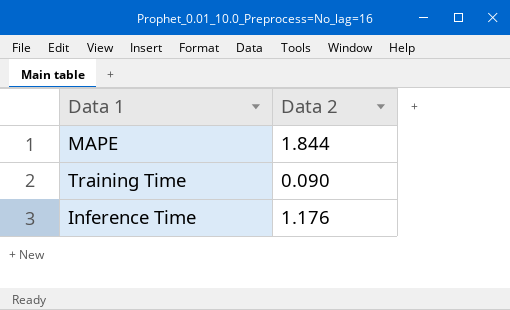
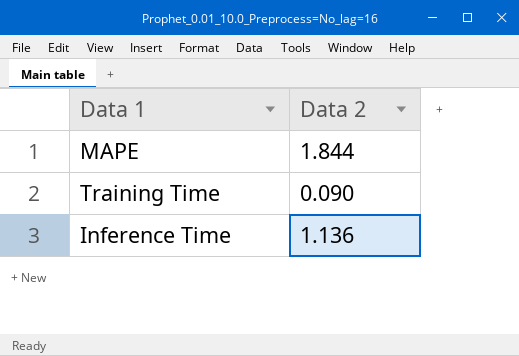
Inference Time | Data 2: 1.176 -> 1.136

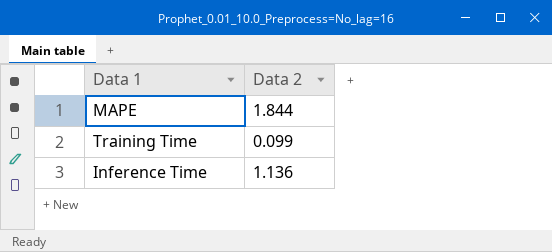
Training Time | Data 2: 0.090 -> 0.099

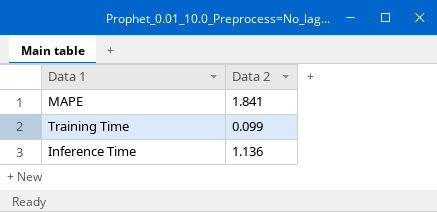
MAPE | Data 2: 1.844 -> 1.841

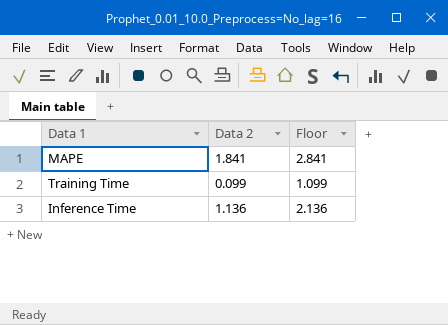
column Floor | formula: none -> [Data 2] + 1

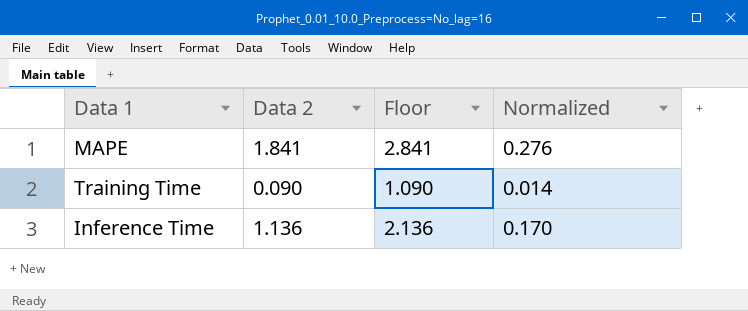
column Normalized | formula: none -> [Data 2] * 0.15
Training Time | Data 2: 0.099 -> 0.090
Training Time | Floor: 1.099 -> 1.090

